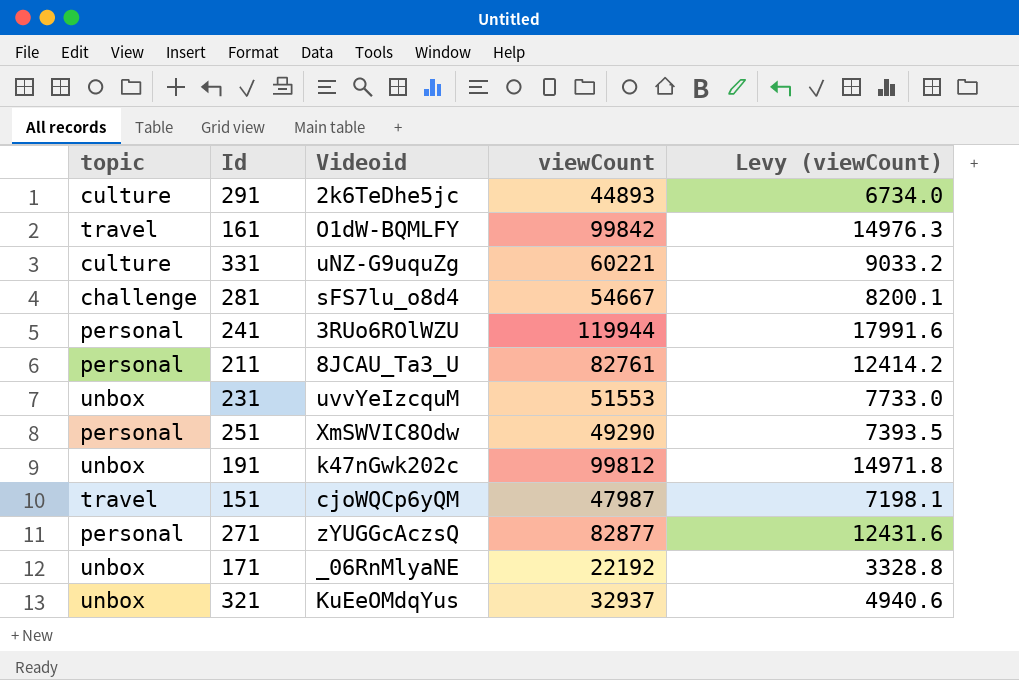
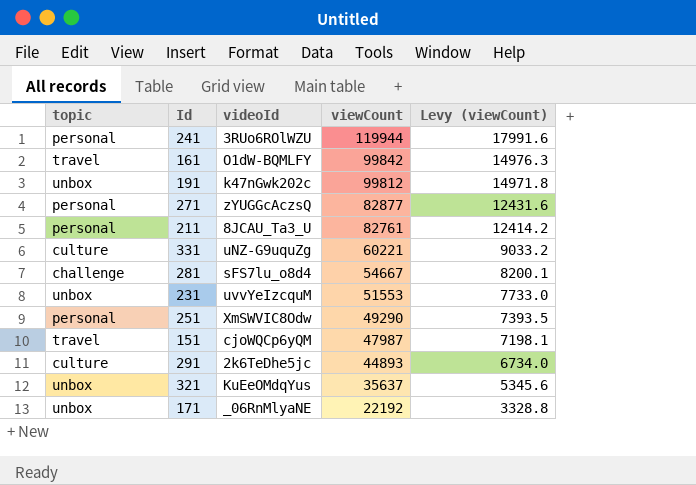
row order: none -> viewCount descending
column name: Videoid -> videoId
321 | viewCount: 32937 -> 35637
321 | Levy (viewCount): 4940.6 -> 5345.6

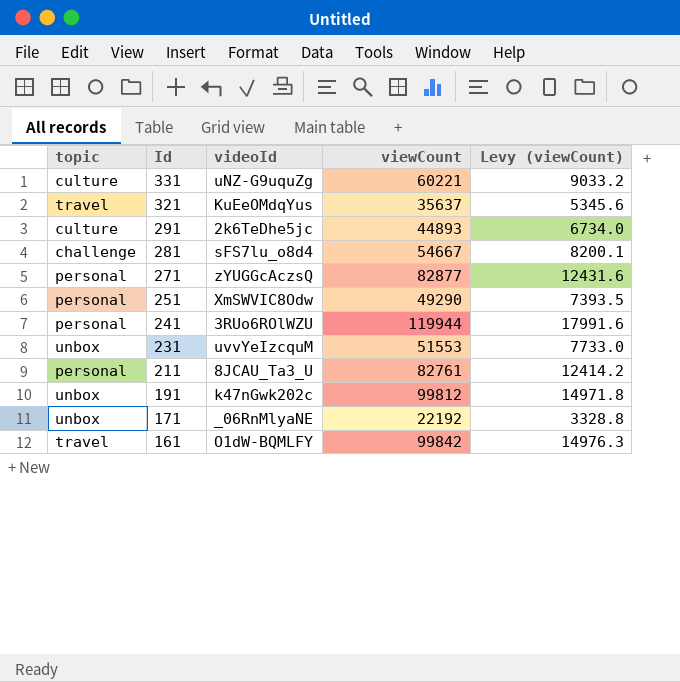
row order: viewCount descending -> Id descending
row 151: travel | cjoWQCp6yQM | 47987 | 7198.1 -> none
321 | topic: unbox -> travel

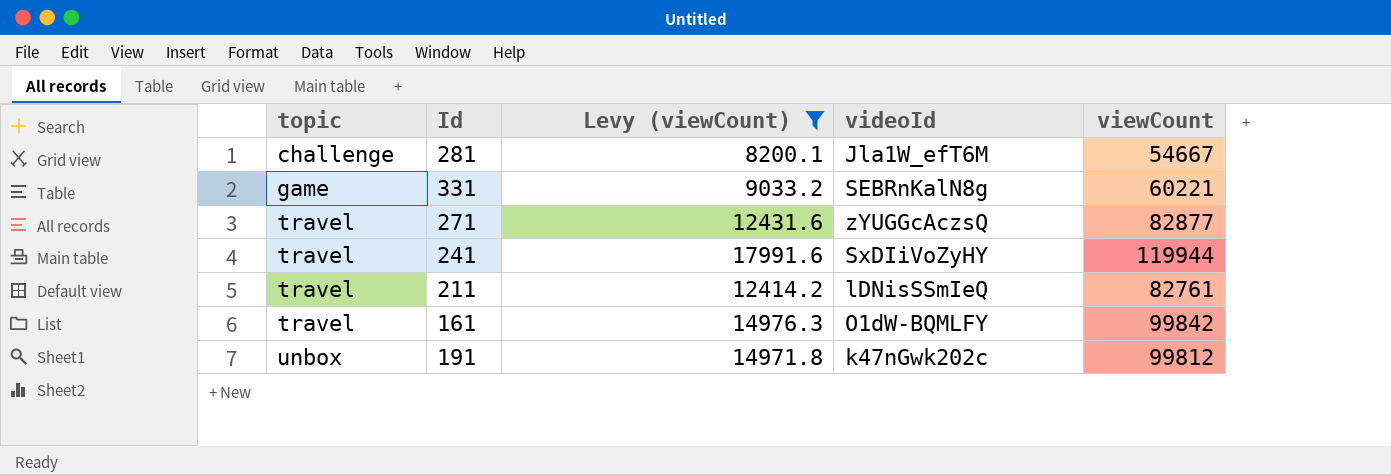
filter: none -> Levy (viewCount) >= 8200.1
row order: Id descending -> topic ascending
column Levy (viewCount) | position: 5 -> 3
281 | videoId: sFS7lu_o8d4 -> Jla1W_efT6M
331 | topic: culture -> game
331 | videoId: uNZ-G9uquZg -> SEBRnKalN8g
271 | topic: personal -> travel
241 | topic: personal -> travel
241 | videoId: 3RUo6ROlWZU -> SxDIiVoZyHY
211 | topic: personal -> travel
211 | videoId: 8JCAU_Ta3_U -> lDNisSSmIeQ

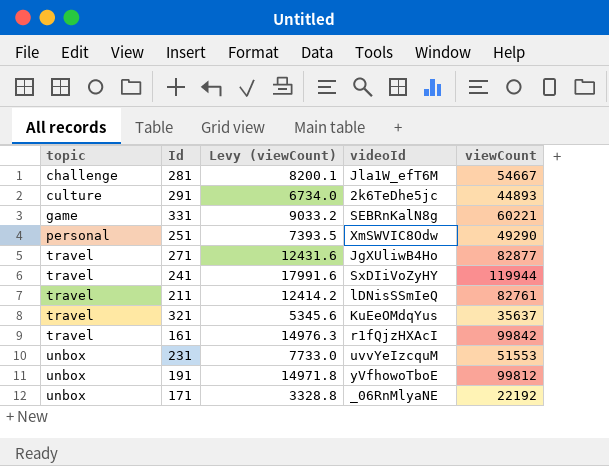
filter: Levy (viewCount) >= 8200.1 -> none
271 | videoId: zYUGGcAczsQ -> JgXUliwB4Ho
161 | videoId: O1dW-BQMLFY -> r1fQjzHXAcI
191 | videoId: k47nGwk202c -> yVfhowoTboE

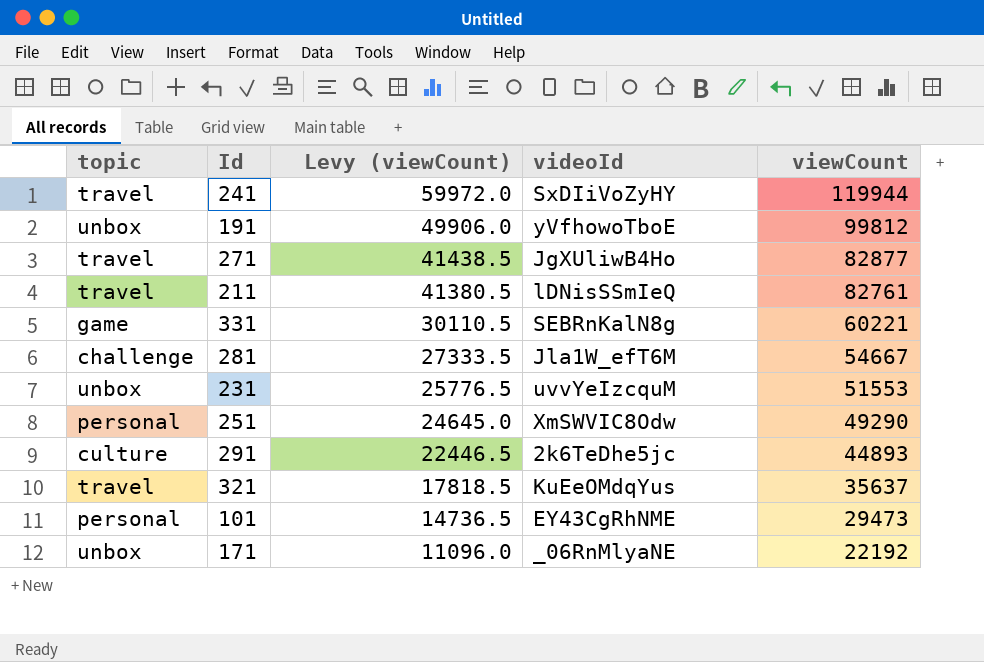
row order: topic ascending -> Levy (viewCount) descending
column Levy (viewCount) | formula: [viewCount] * 0.15 -> [viewCount] * 0.5
row 161: travel | 14976.3 | r1fQjzHXAcI | 99842 -> none
row 101: none -> personal | 14736.5 | EY43CgRhNME | 29473

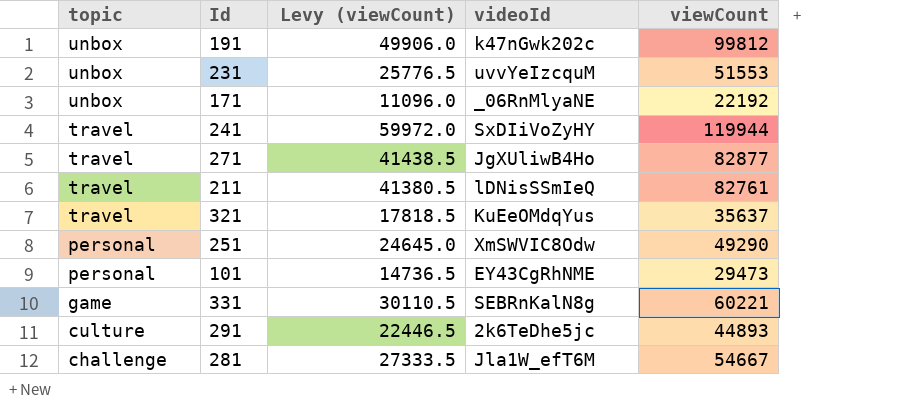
row order: Levy (viewCount) descending -> topic descending
191 | videoId: yVfhowoTboE -> k47nGwk202c

